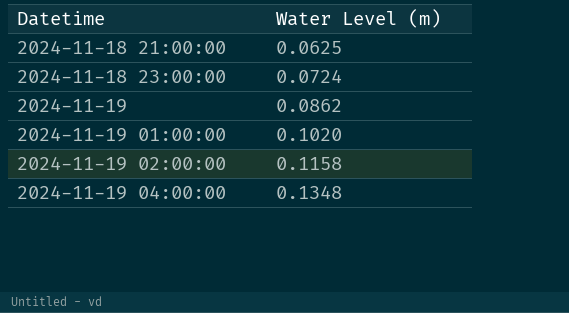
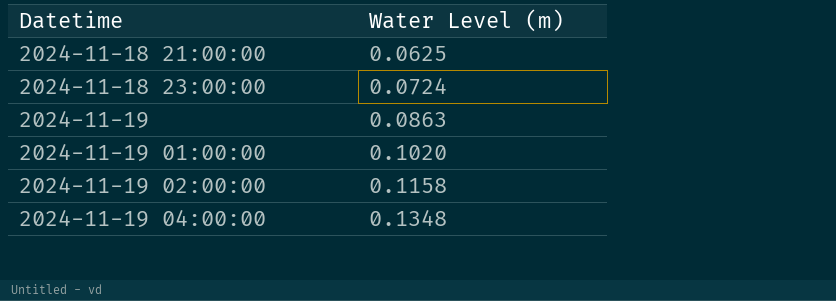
2024-11-19 | Water Level (m): 0.0862 -> 0.0863

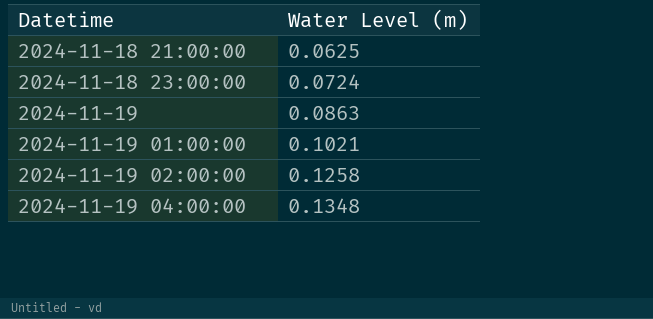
2024-11-19 01:00:00 | Water Level (m): 0.1020 -> 0.1021
2024-11-19 02:00:00 | Water Level (m): 0.1158 -> 0.1258

